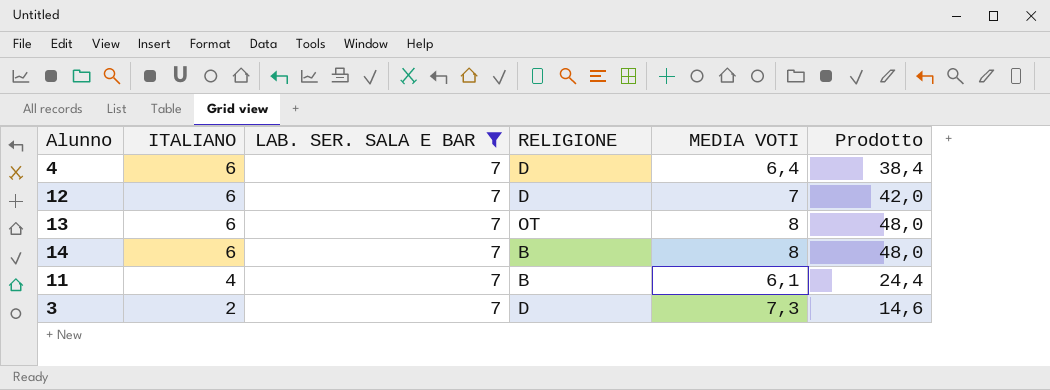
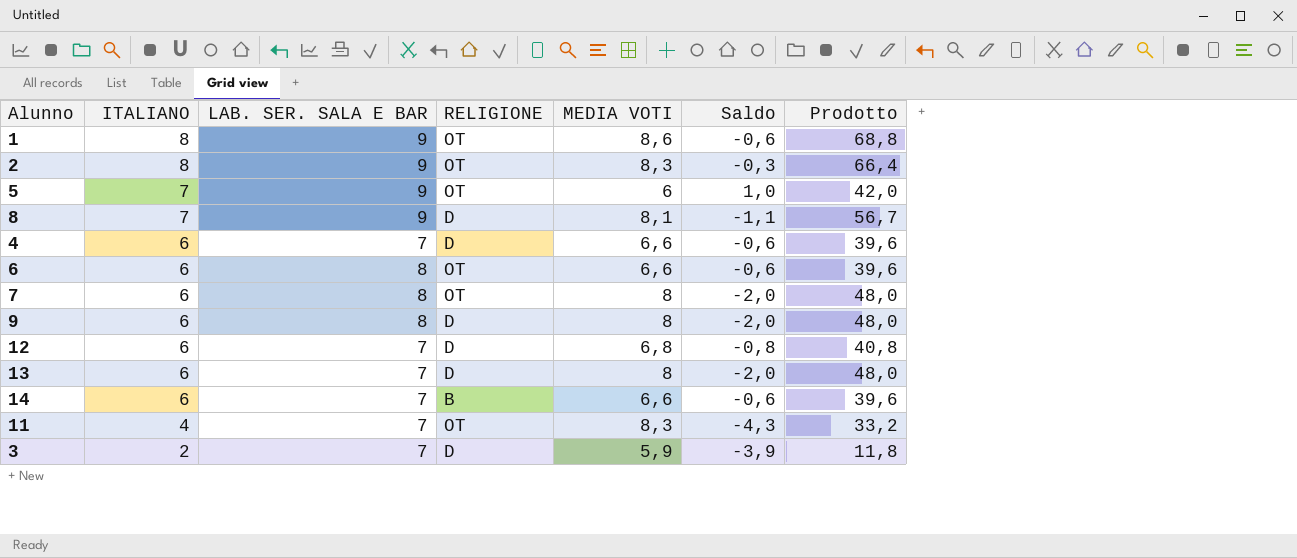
filter: LAB. SER. SALA E BAR = 7 -> none
column Saldo | formula: none -> [ITALIANO] - [MEDIA VOTI]
4 | MEDIA VOTI: 6,4 -> 6,6
4 | Prodotto: 38,4 -> 39,6
12 | MEDIA VOTI: 7 -> 6,8
12 | Prodotto: 42,0 -> 40,8
13 | RELIGIONE: OT -> D
14 | MEDIA VOTI: 8 -> 6,6
14 | Prodotto: 48,0 -> 39,6
11 | RELIGIONE: B -> OT
11 | MEDIA VOTI: 6,1 -> 8,3
11 | Prodotto: 24,4 -> 33,2
3 | MEDIA VOTI: 7,3 -> 5,9
3 | Prodotto: 14,6 -> 11,8

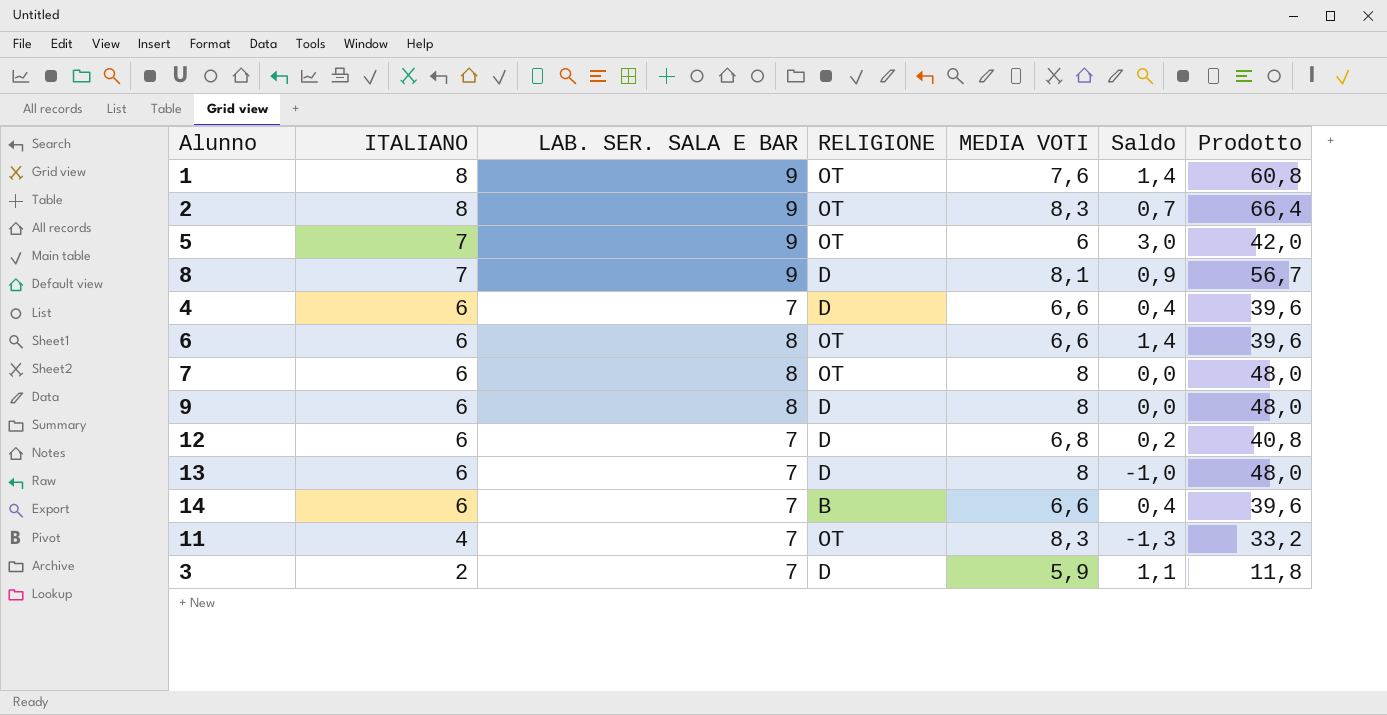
column Saldo | formula: [ITALIANO] - [MEDIA VOTI] -> [LAB. SER. SALA E BAR] - [MEDIA VOTI]
1 | MEDIA VOTI: 8,6 -> 7,6
1 | Prodotto: 68,8 -> 60,8

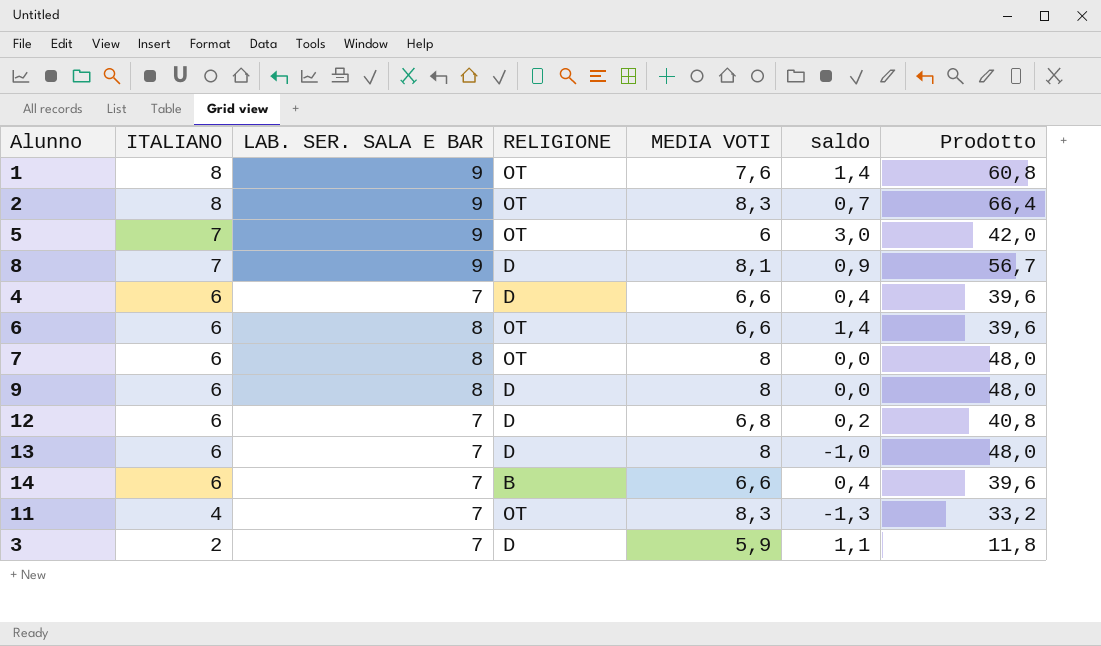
column name: Saldo -> saldo

